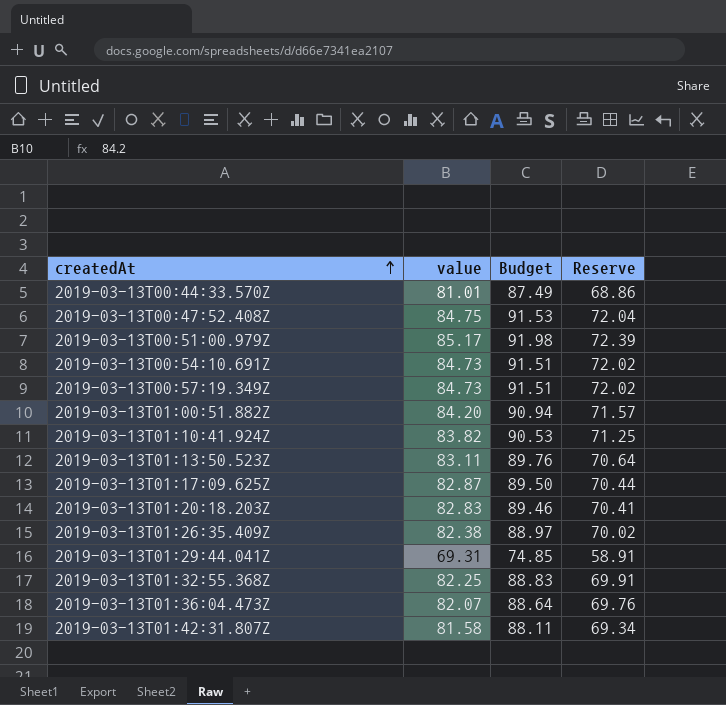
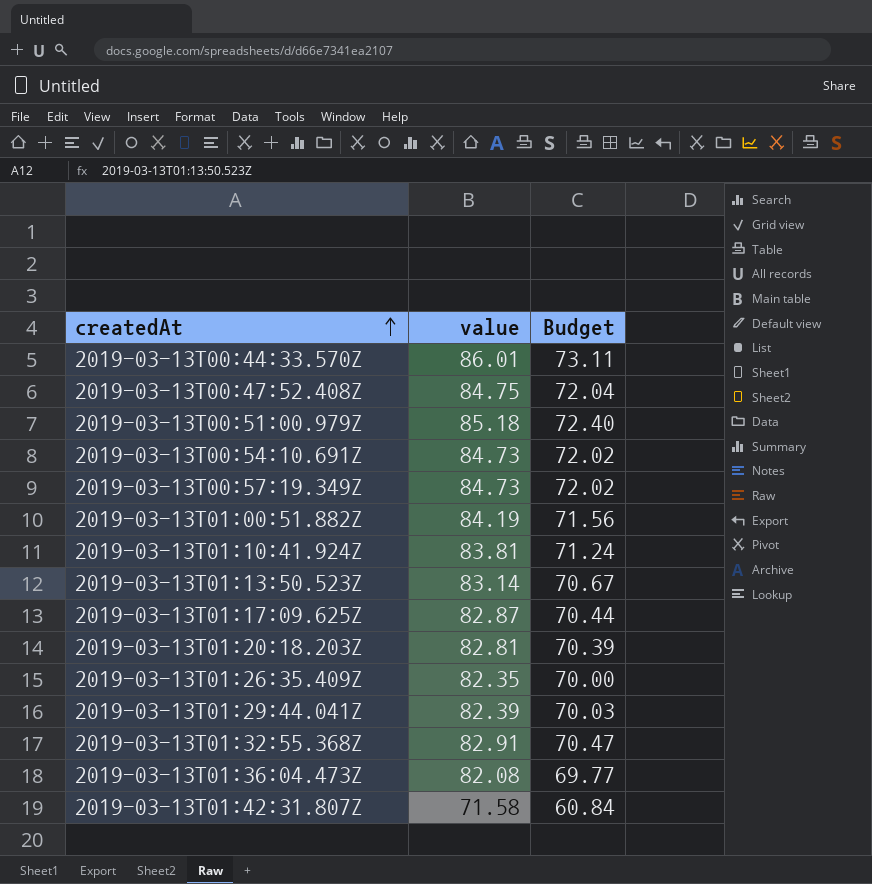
column Reserve | formula: [value] * 0.85 -> none
column Budget | formula: [value] * 1.08 -> [value] * 0.85
2019-03-13T00:44:33.570Z | value: 81.01 -> 86.01
2019-03-13T00:51:00.979Z | value: 85.17 -> 85.18
2019-03-13T01:00:51.882Z | value: 84.20 -> 84.19
2019-03-13T01:10:41.924Z | value: 83.82 -> 83.81
2019-03-13T01:13:50.523Z | value: 83.11 -> 83.14
2019-03-13T01:20:18.203Z | value: 82.83 -> 82.81
2019-03-13T01:26:35.409Z | value: 82.38 -> 82.35
2019-03-13T01:29:44.041Z | value: 69.31 -> 82.39
2019-03-13T01:32:55.368Z | value: 82.25 -> 82.91
2019-03-13T01:36:04.473Z | value: 82.07 -> 82.08
2019-03-13T01:42:31.807Z | value: 81.58 -> 71.58

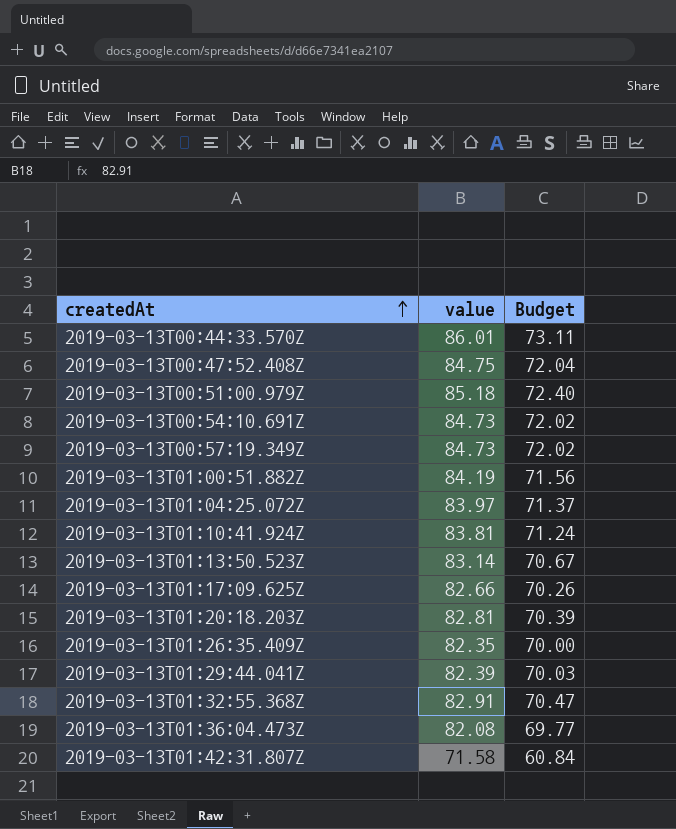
row 2019-03-13T01:04:25.072Z: none -> 83.97 | 71.37
2019-03-13T01:17:09.625Z | value: 82.87 -> 82.66
2019-03-13T01:17:09.625Z | Budget: 70.44 -> 70.26

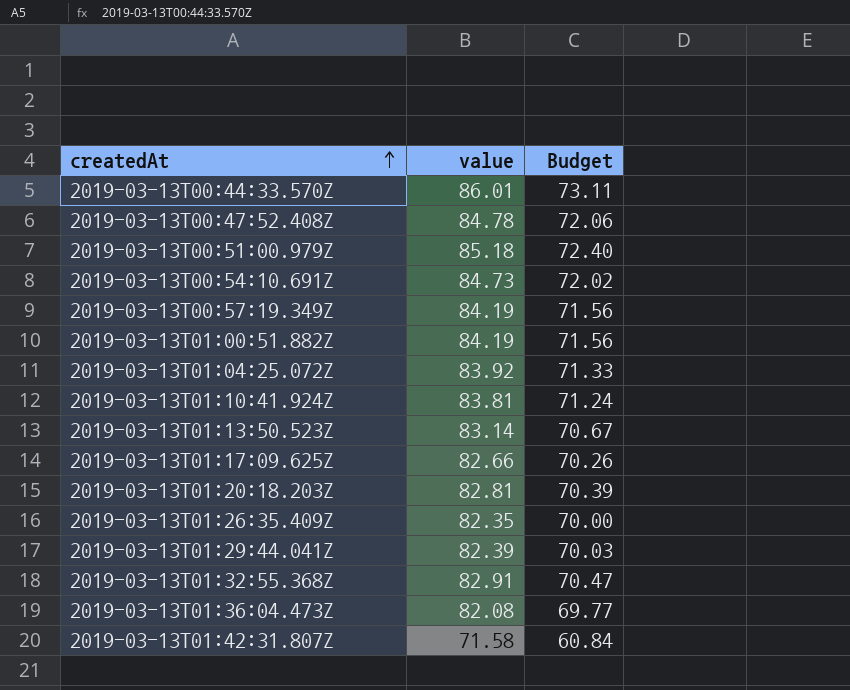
2019-03-13T00:47:52.408Z | value: 84.75 -> 84.78
2019-03-13T00:47:52.408Z | Budget: 72.04 -> 72.06
2019-03-13T00:57:19.349Z | value: 84.73 -> 84.19
2019-03-13T00:57:19.349Z | Budget: 72.02 -> 71.56
2019-03-13T01:04:25.072Z | value: 83.97 -> 83.92
2019-03-13T01:04:25.072Z | Budget: 71.37 -> 71.33

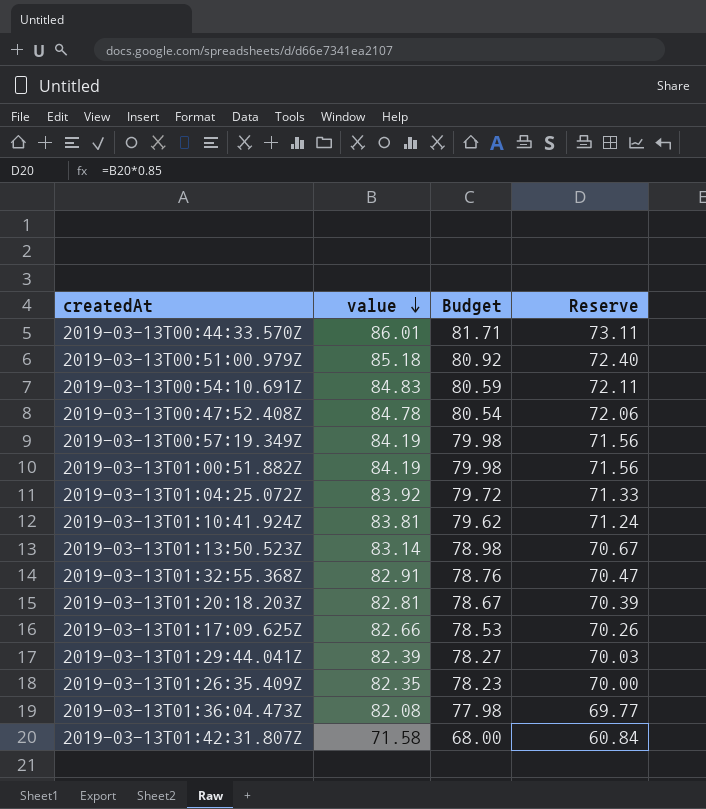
row order: createdAt ascending -> value descending
column Budget | formula: [value] * 0.85 -> [value] * 0.95
column Reserve | formula: none -> [value] * 0.85
2019-03-13T00:54:10.691Z | value: 84.73 -> 84.83

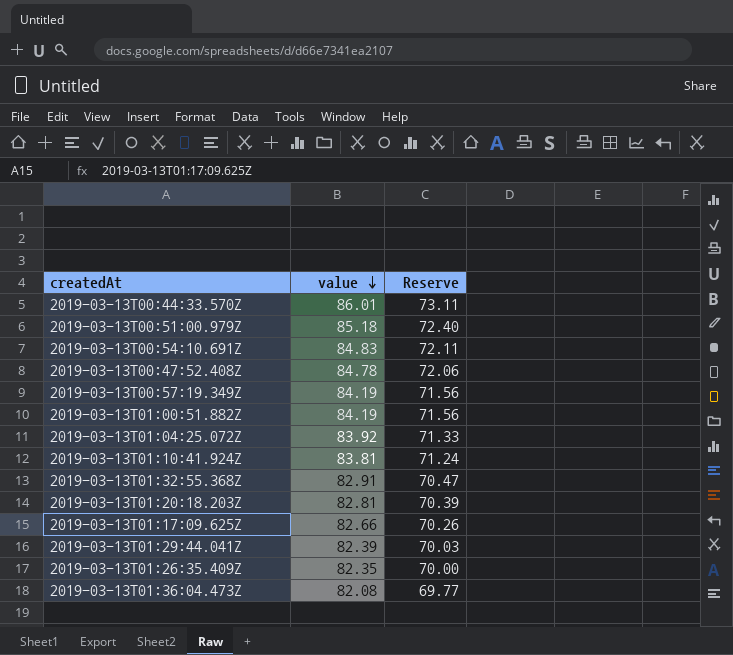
column Budget | formula: [value] * 0.95 -> none
row 2019-03-13T01:13:50.523Z: 83.14 | 78.98 | 70.67 -> none
row 2019-03-13T01:42:31.807Z: 71.58 | 68.00 | 60.84 -> none

